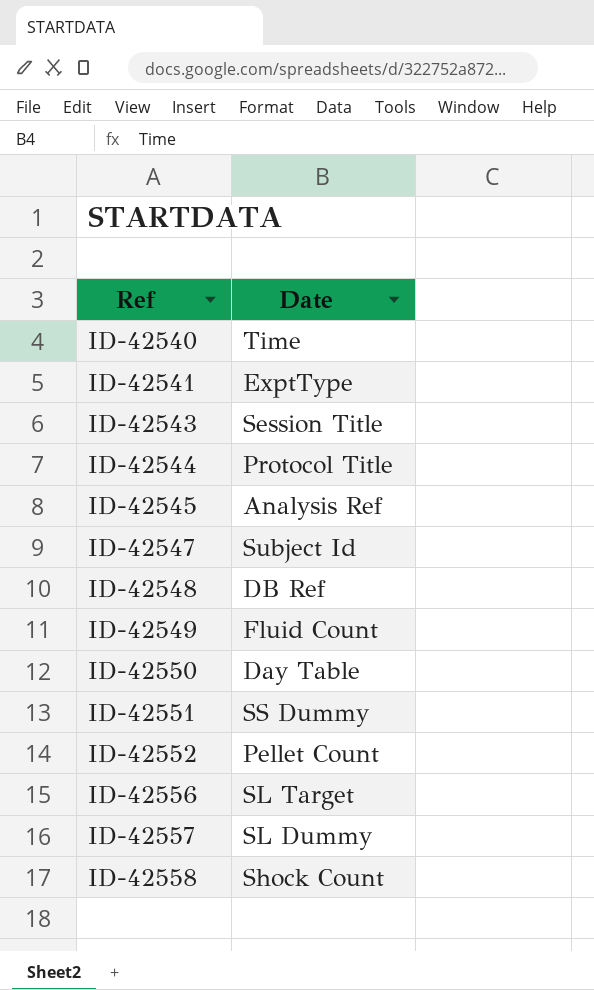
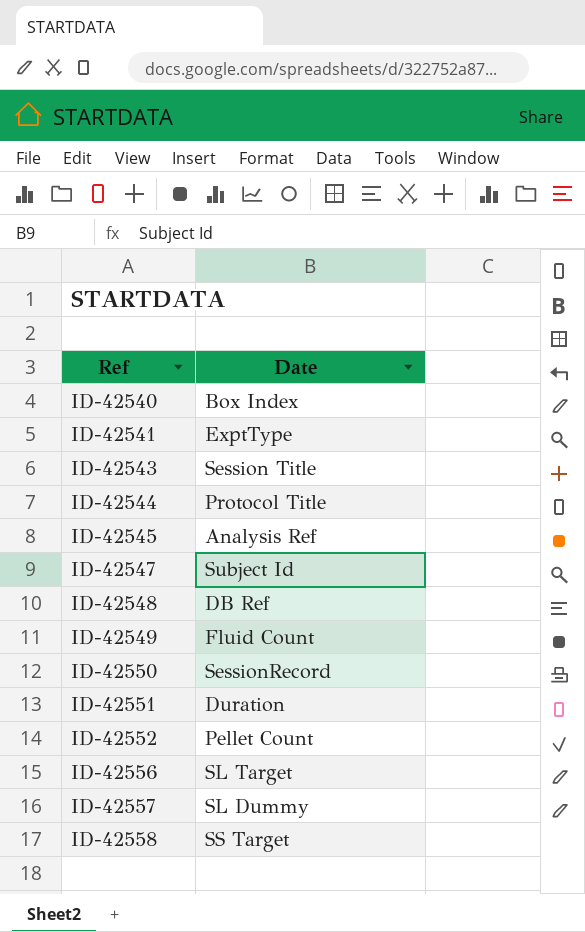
ID-42540 | Date: Time -> Box Index
ID-42550 | Date: Day Table -> SessionRecord
ID-42551 | Date: SS Dummy -> Duration
ID-42558 | Date: Shock Count -> SS Target

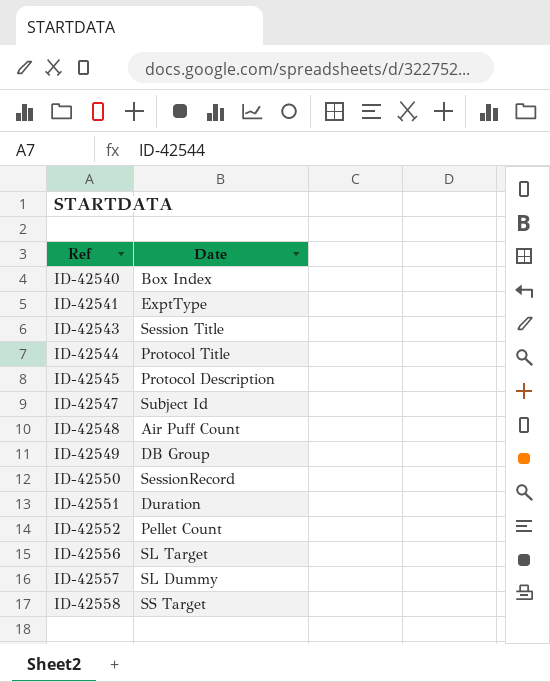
ID-42545 | Date: Analysis Ref -> Protocol Description
ID-42548 | Date: DB Ref -> Air Puff Count
ID-42549 | Date: Fluid Count -> DB Group

